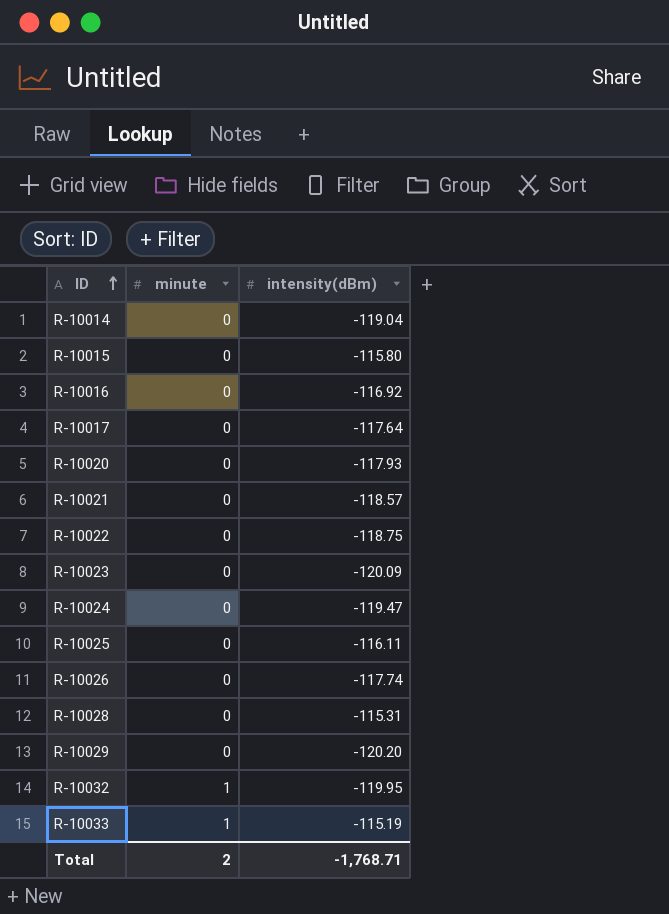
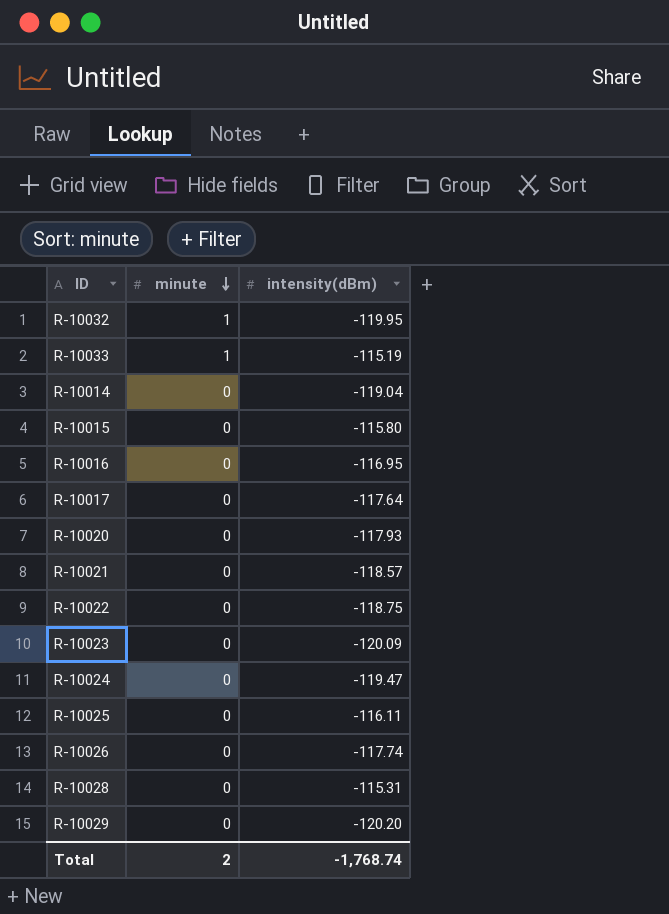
row order: ID ascending -> minute descending
R-10016 | intensity(dBm): -116.92 -> -116.95
Total | intensity(dBm): -1,768.71 -> -1,768.74

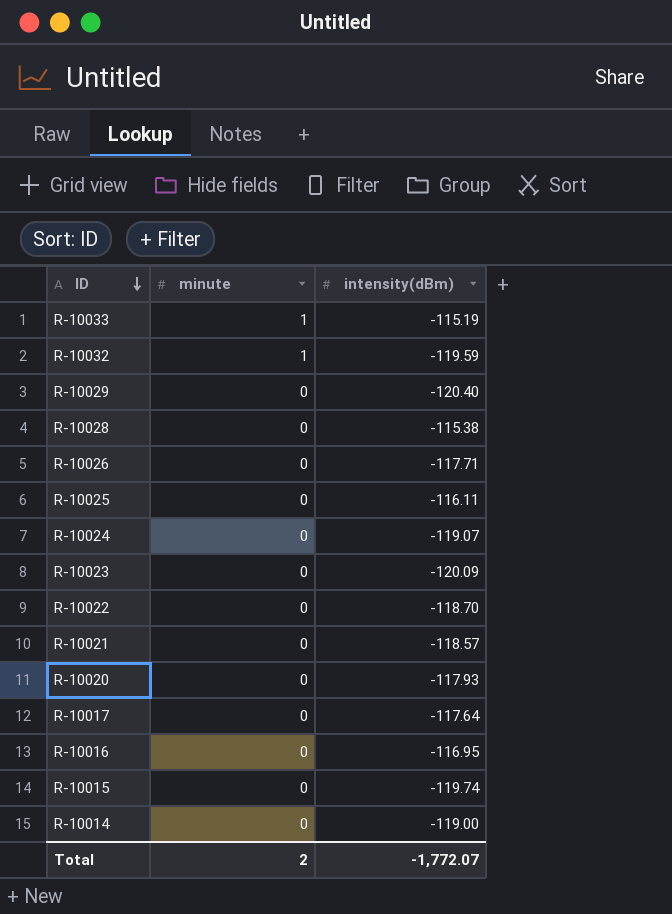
row order: minute descending -> ID descending
R-10032 | intensity(dBm): -119.95 -> -119.59
R-10029 | intensity(dBm): -120.20 -> -120.40
R-10028 | intensity(dBm): -115.31 -> -115.38
R-10026 | intensity(dBm): -117.74 -> -117.71
R-10024 | intensity(dBm): -119.47 -> -119.07
R-10022 | intensity(dBm): -118.75 -> -118.70
R-10015 | intensity(dBm): -115.80 -> -119.74
R-10014 | intensity(dBm): -119.04 -> -119.00
Total | intensity(dBm): -1,768.74 -> -1,772.07

